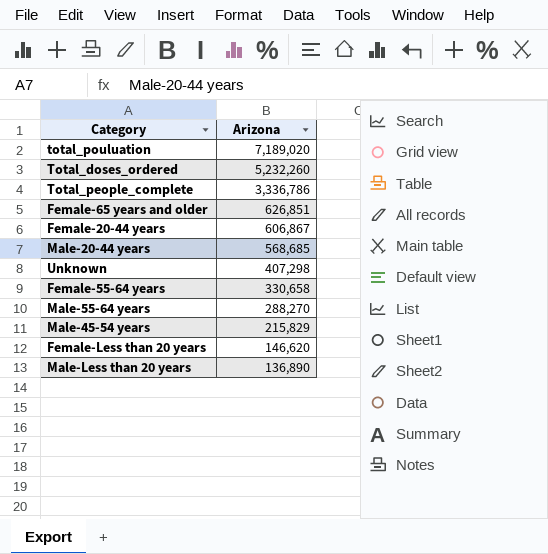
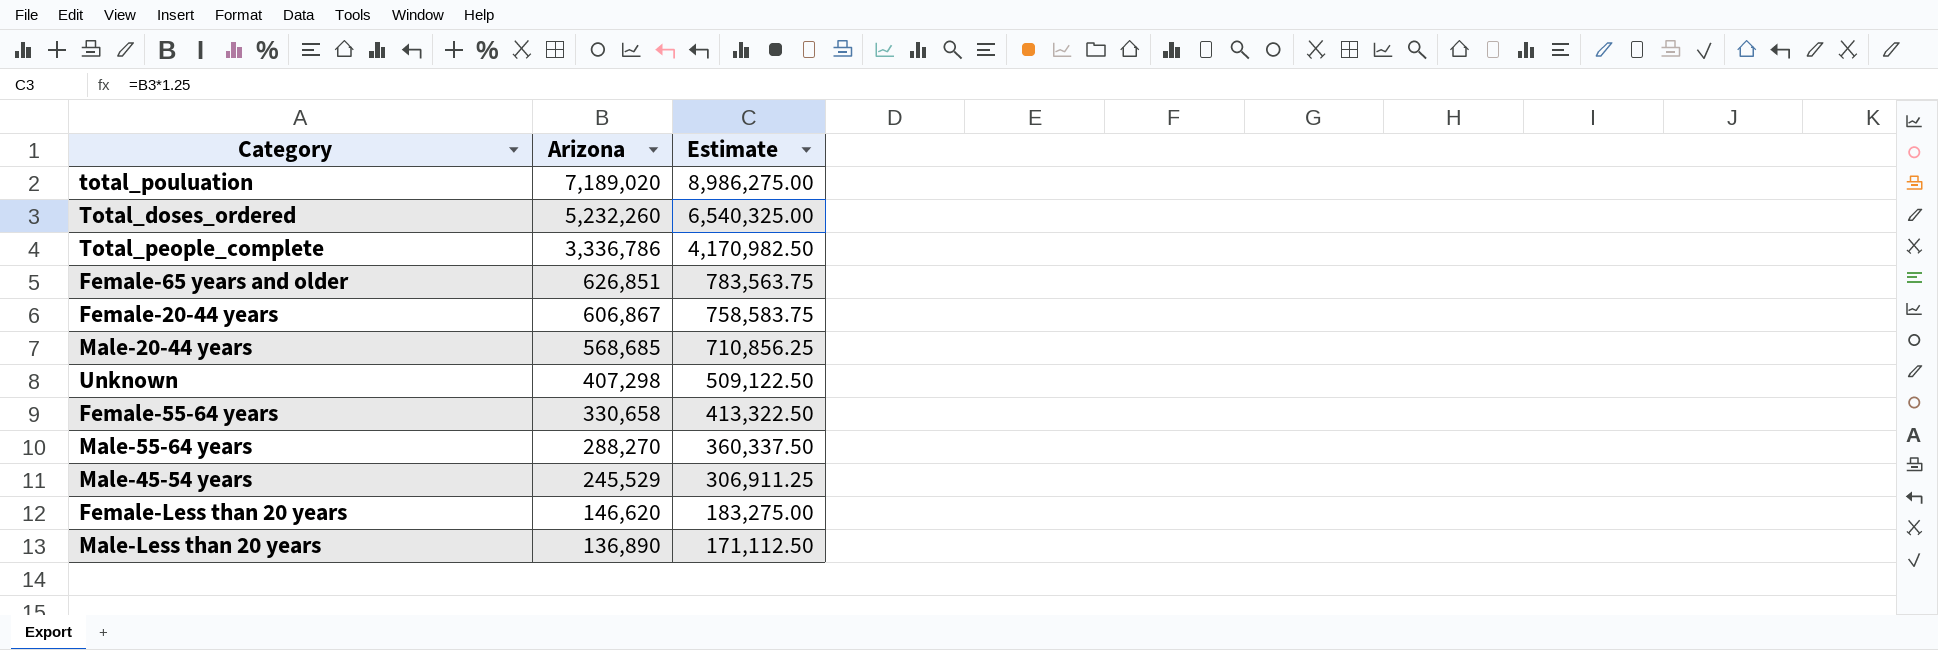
column Estimate | formula: none -> [Arizona] * 1.25
Male-45-54 years | Arizona: 215,829 -> 245,529

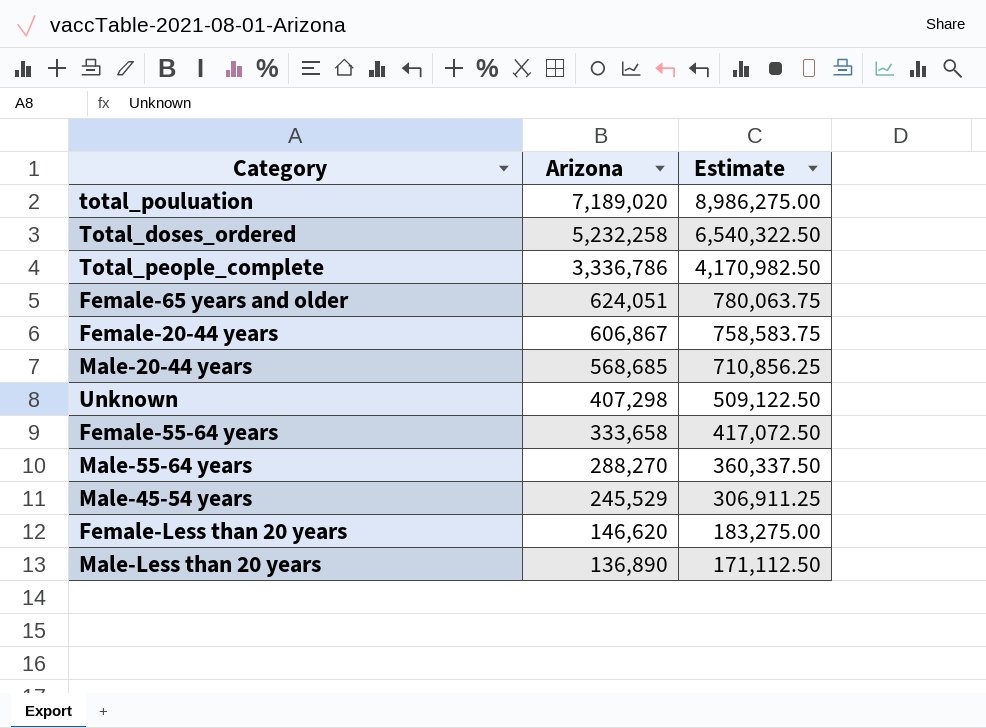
Total_doses_ordered | Arizona: 5,232,260 -> 5,232,258
Total_doses_ordered | Estimate: 6,540,325.00 -> 6,540,322.50
Female-65 years and older | Arizona: 626,851 -> 624,051
Female-65 years and older | Estimate: 783,563.75 -> 780,063.75
Female-55-64 years | Arizona: 330,658 -> 333,658
Female-55-64 years | Estimate: 413,322.50 -> 417,072.50

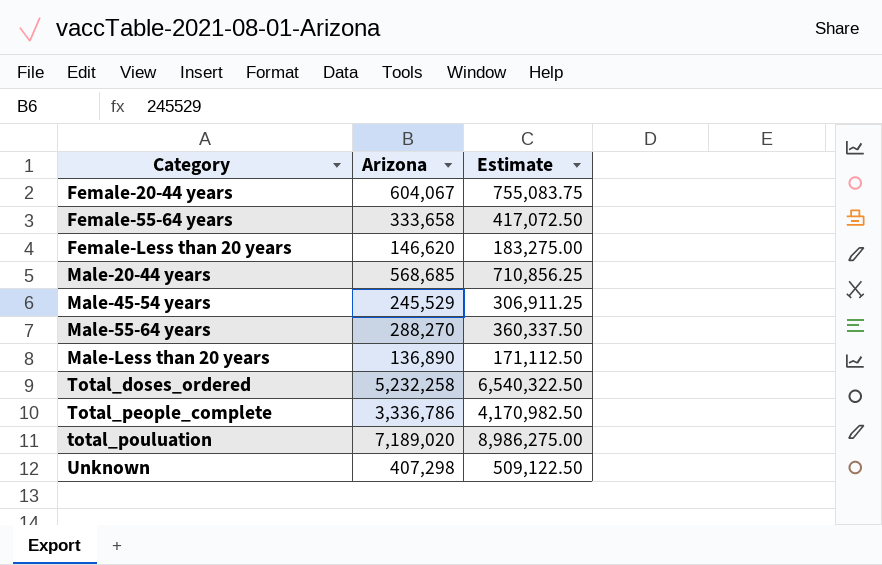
row order: Arizona descending -> Category ascending
row Female-65 years and older: 624,051 | 780,063.75 -> none
Female-20-44 years | Arizona: 606,867 -> 604,067
Female-20-44 years | Estimate: 758,583.75 -> 755,083.75

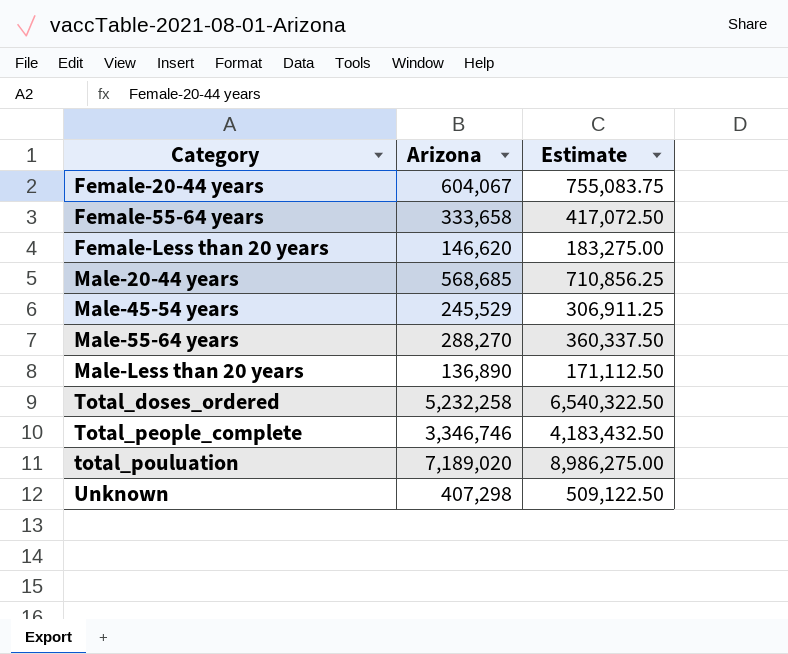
Total_people_complete | Arizona: 3,336,786 -> 3,346,746
Total_people_complete | Estimate: 4,170,982.50 -> 4,183,432.50

